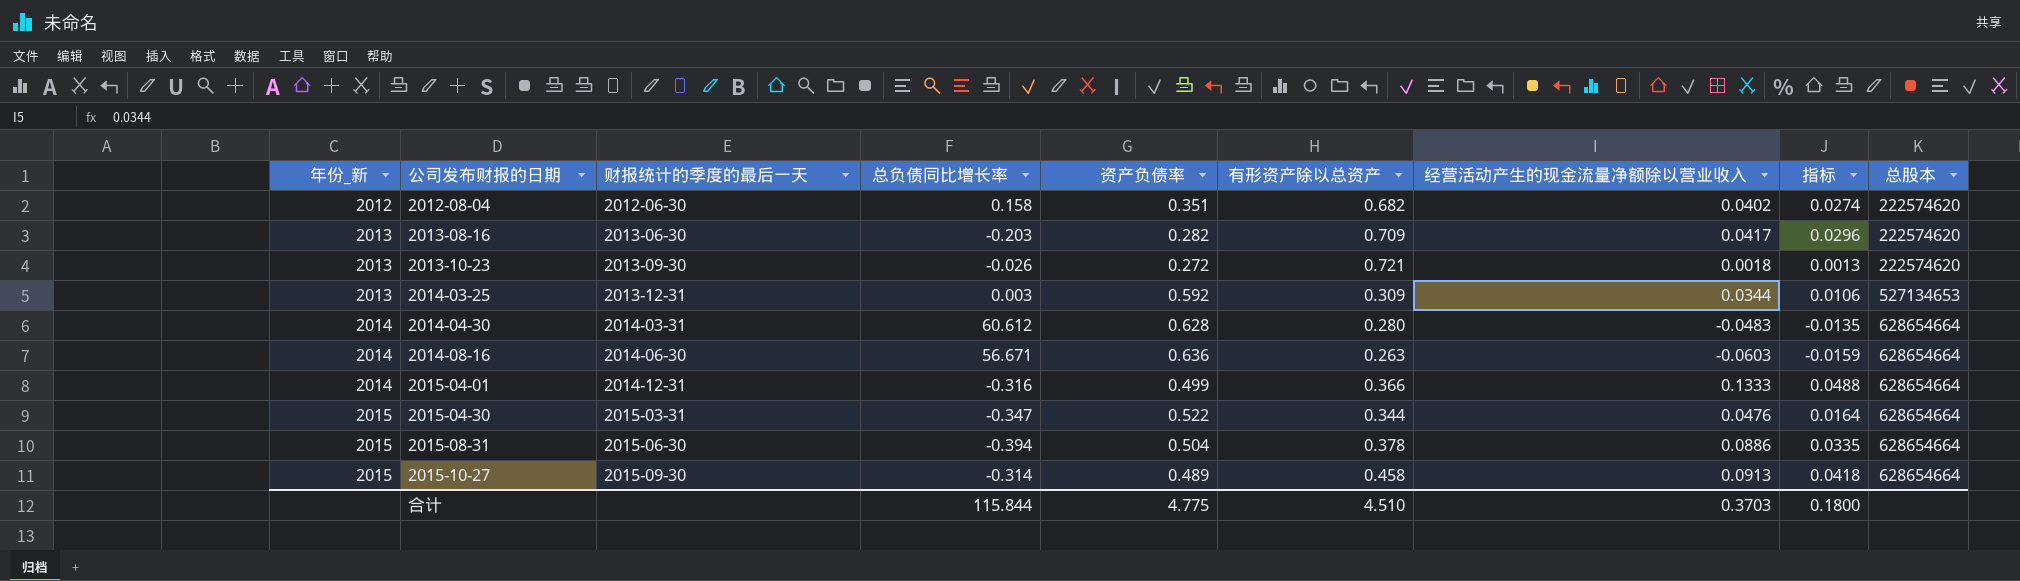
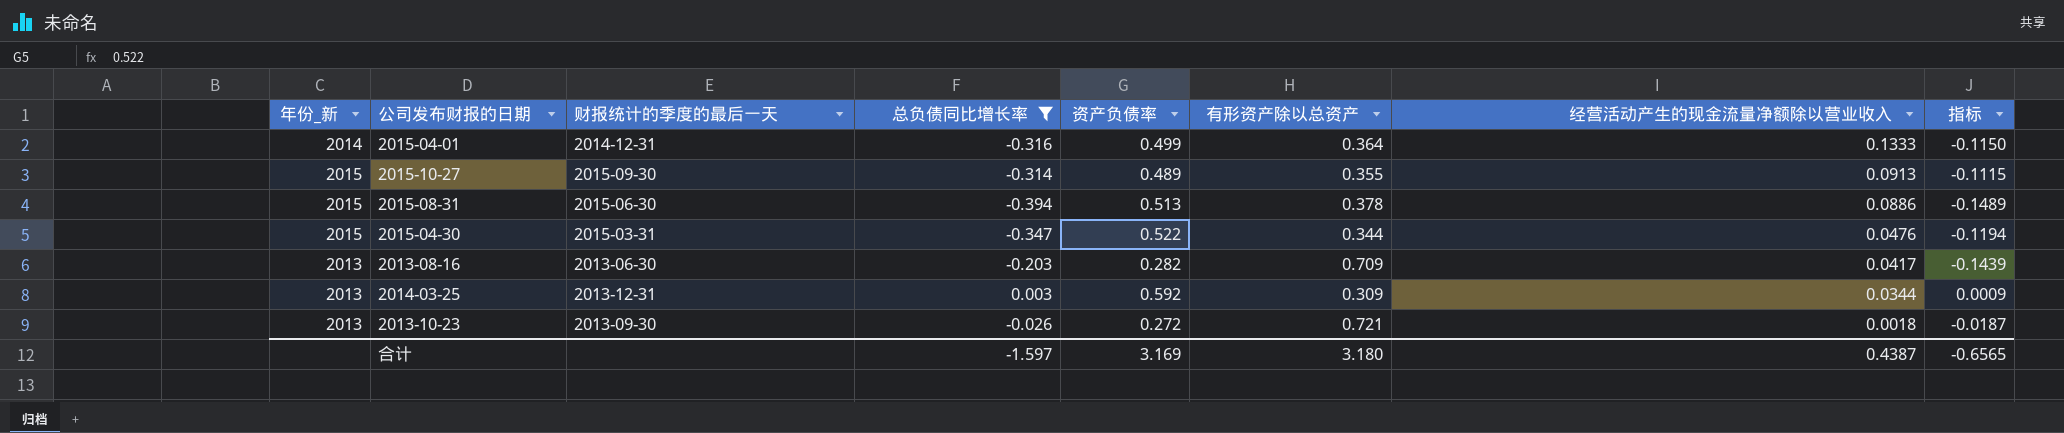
filter: none -> 总负债同比增长率 <= 0.003
row order: 年份_新 ascending -> 经营活动产生的现金流量净额除以营业收入 descending
column 总股本 | position: 9 -> none
column 指标 | formula: [有形资产除以总资产] * [经营活动产生的现金流量净额除以营业收入] -> [总负债同比增长率] * [有形资产除以总资产]
2015-04-01 | 有形资产除以总资产: 0.366 -> 0.364
2015-10-27 | 有形资产除以总资产: 0.458 -> 0.355
2015-08-31 | 资产负债率: 0.504 -> 0.513
合计 | 总负债同比增长率: 115.844 -> -1.597
合计 | 资产负债率: 4.775 -> 3.169
合计 | 有形资产除以总资产: 4.510 -> 3.180
合计 | 经营活动产生的现金流量净额除以营业收入: 0.3703 -> 0.4387
合计 | 指标: 0.1800 -> -0.6565

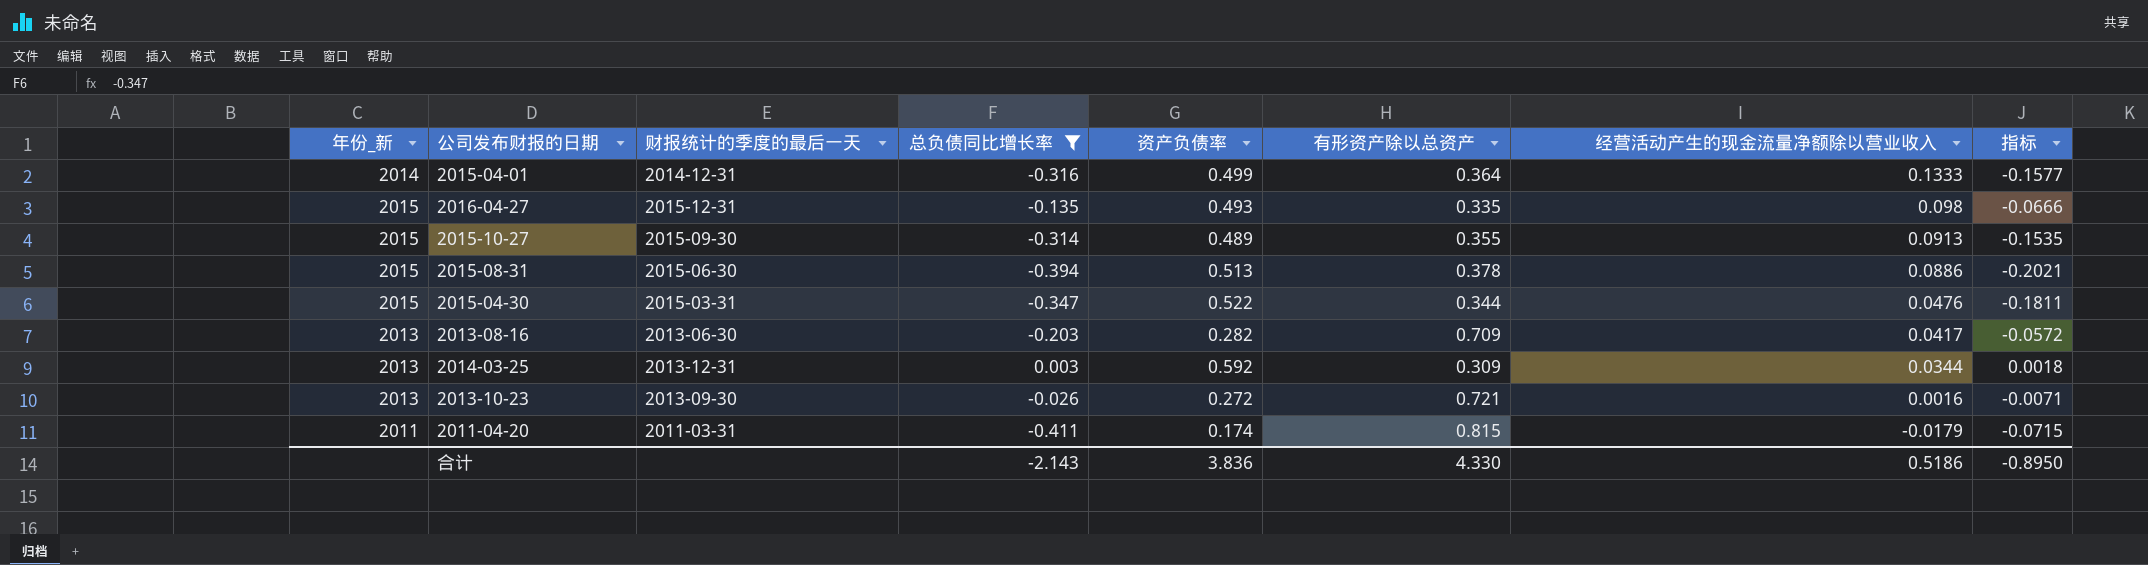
column 指标 | formula: [总负债同比增长率] * [有形资产除以总资产] -> [总负债同比增长率] * [资产负债率]
row 2016-04-27: none -> 2015 | 2015-12-31 | -0.135 | 0.493 | 0.335 | 0.098 | -0.0666
2013-10-23 | 经营活动产生的现金流量净额除以营业收入: 0.0018 -> 0.0016
row 2011-04-20: none -> 2011 | 2011-03-31 | -0.411 | 0.174 | 0.815 | -0.0179 | -0.0715
合计 | 总负债同比增长率: -1.597 -> -2.143
合计 | 资产负债率: 3.169 -> 3.836
合计 | 有形资产除以总资产: 3.180 -> 4.330
合计 | 经营活动产生的现金流量净额除以营业收入: 0.4387 -> 0.5186
合计 | 指标: -0.6565 -> -0.8950

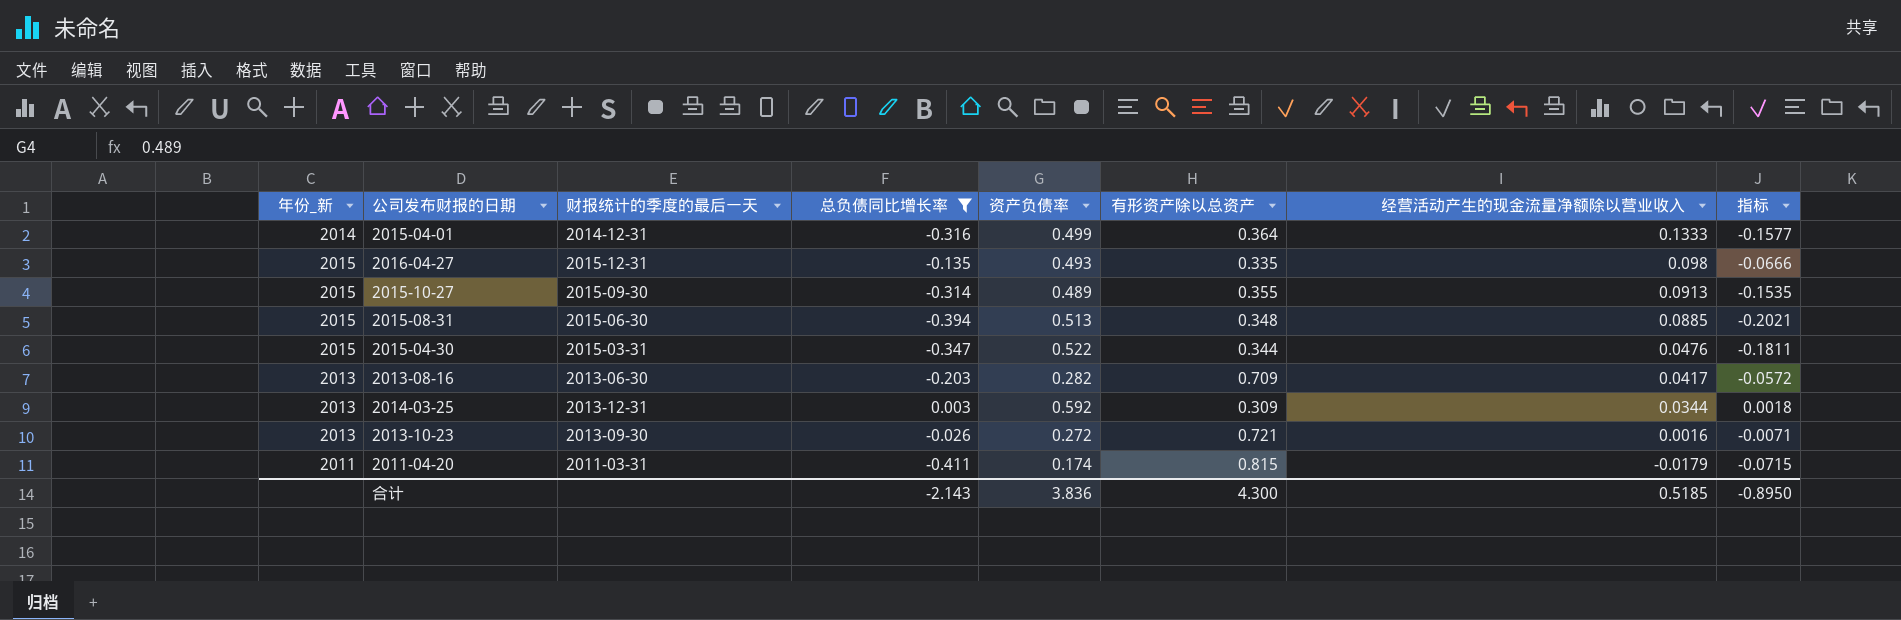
2015-08-31 | 有形资产除以总资产: 0.378 -> 0.348
2015-08-31 | 经营活动产生的现金流量净额除以营业收入: 0.0886 -> 0.0885
合计 | 有形资产除以总资产: 4.330 -> 4.300
合计 | 经营活动产生的现金流量净额除以营业收入: 0.5186 -> 0.5185

